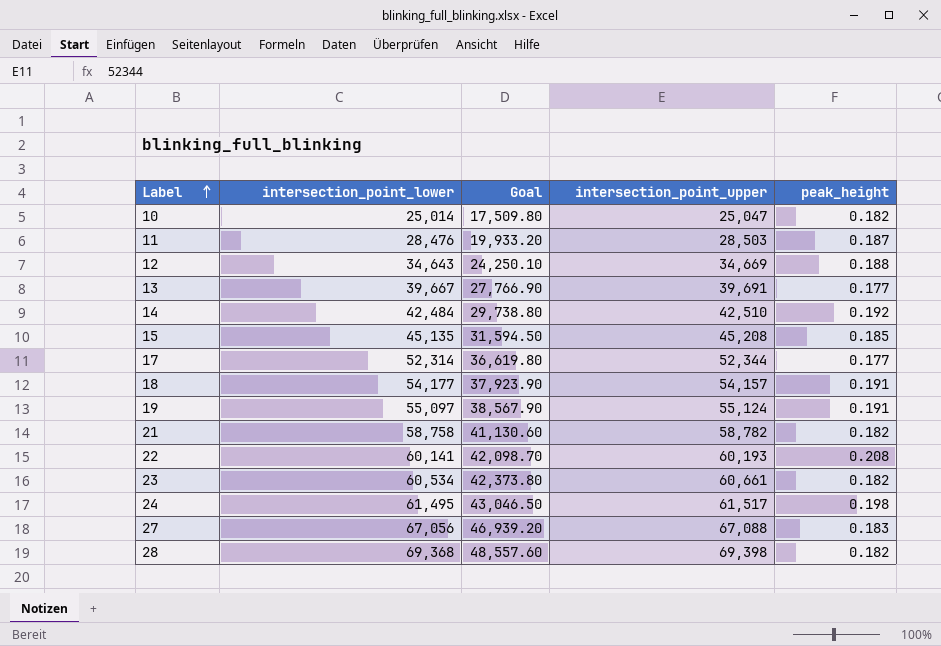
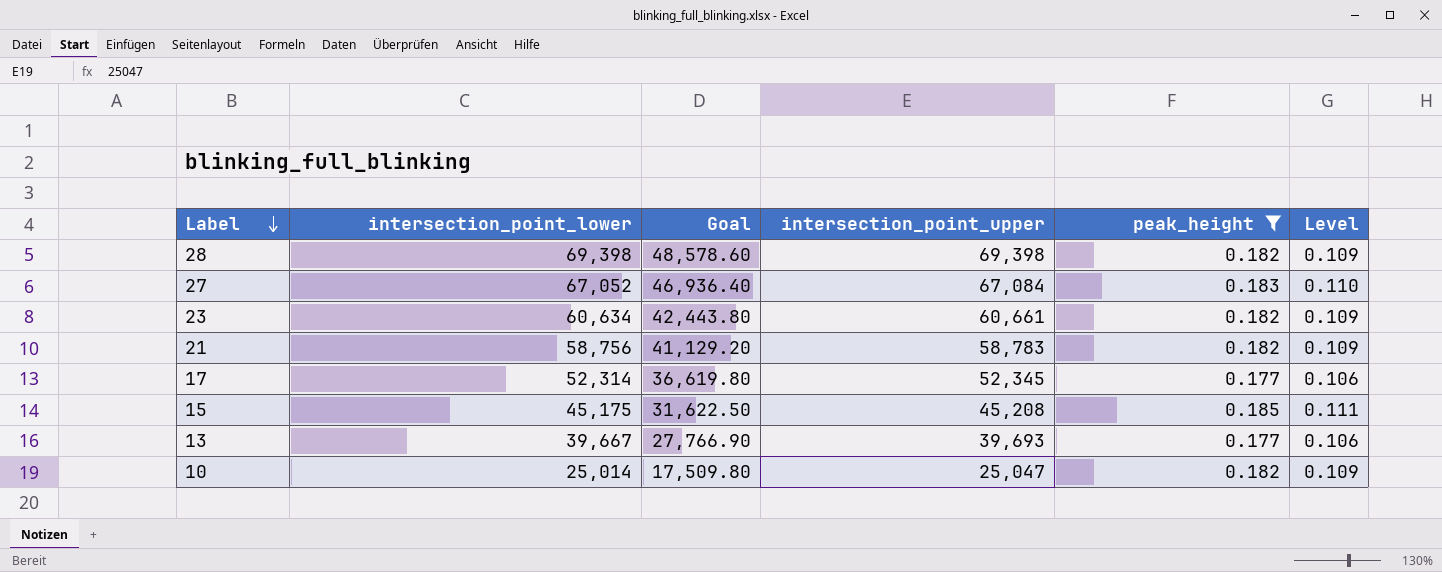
filter: none -> peak_height <= 0.185
row order: Label ascending -> Label descending
column Level | formula: none -> [peak_height] * 0.6
28 | intersection_point_lower: 69,368 -> 69,398
28 | Goal: 48,557.60 -> 48,578.60
27 | intersection_point_lower: 67,056 -> 67,052
27 | Goal: 46,939.20 -> 46,936.40
27 | intersection_point_upper: 67,088 -> 67,084
23 | intersection_point_lower: 60,534 -> 60,634
23 | Goal: 42,373.80 -> 42,443.80
21 | intersection_point_lower: 58,758 -> 58,756
21 | Goal: 41,130.60 -> 41,129.20
21 | intersection_point_upper: 58,782 -> 58,783
17 | intersection_point_upper: 52,344 -> 52,345
15 | intersection_point_lower: 45,135 -> 45,175
15 | Goal: 31,594.50 -> 31,622.50
13 | intersection_point_upper: 39,691 -> 39,693

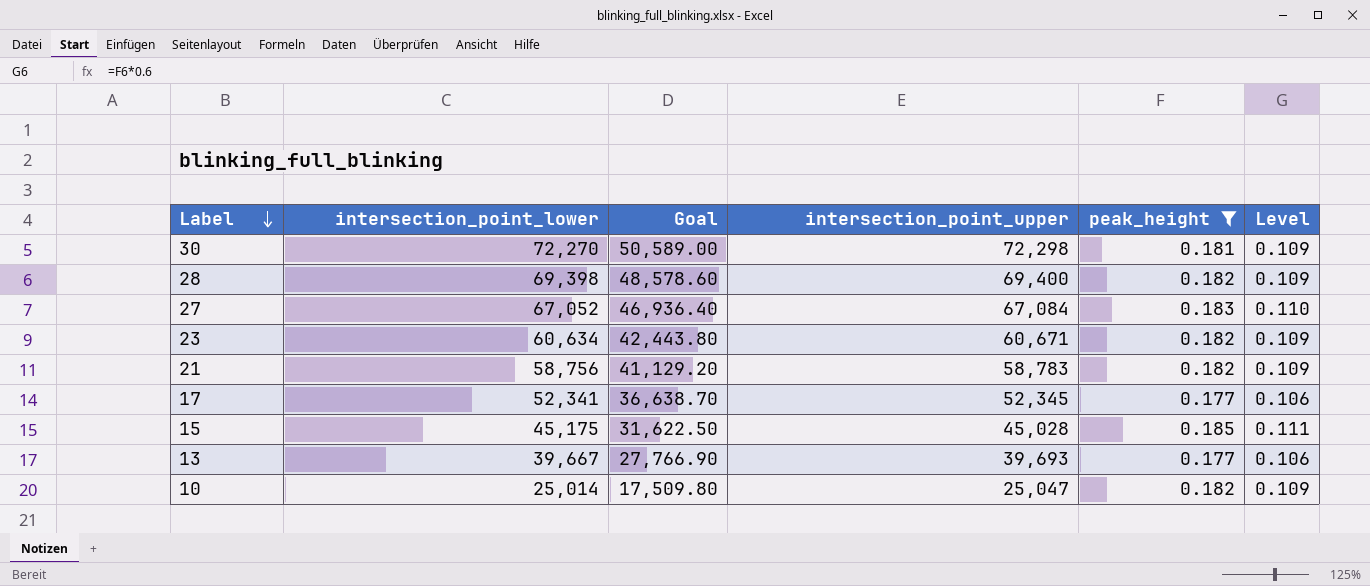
row 30: none -> 72,270 | 50,589.00 | 72,298 | 0.181 | 0.109
28 | intersection_point_upper: 69,398 -> 69,400
23 | intersection_point_upper: 60,661 -> 60,671
17 | intersection_point_lower: 52,314 -> 52,341
17 | Goal: 36,619.80 -> 36,638.70
15 | intersection_point_upper: 45,208 -> 45,028

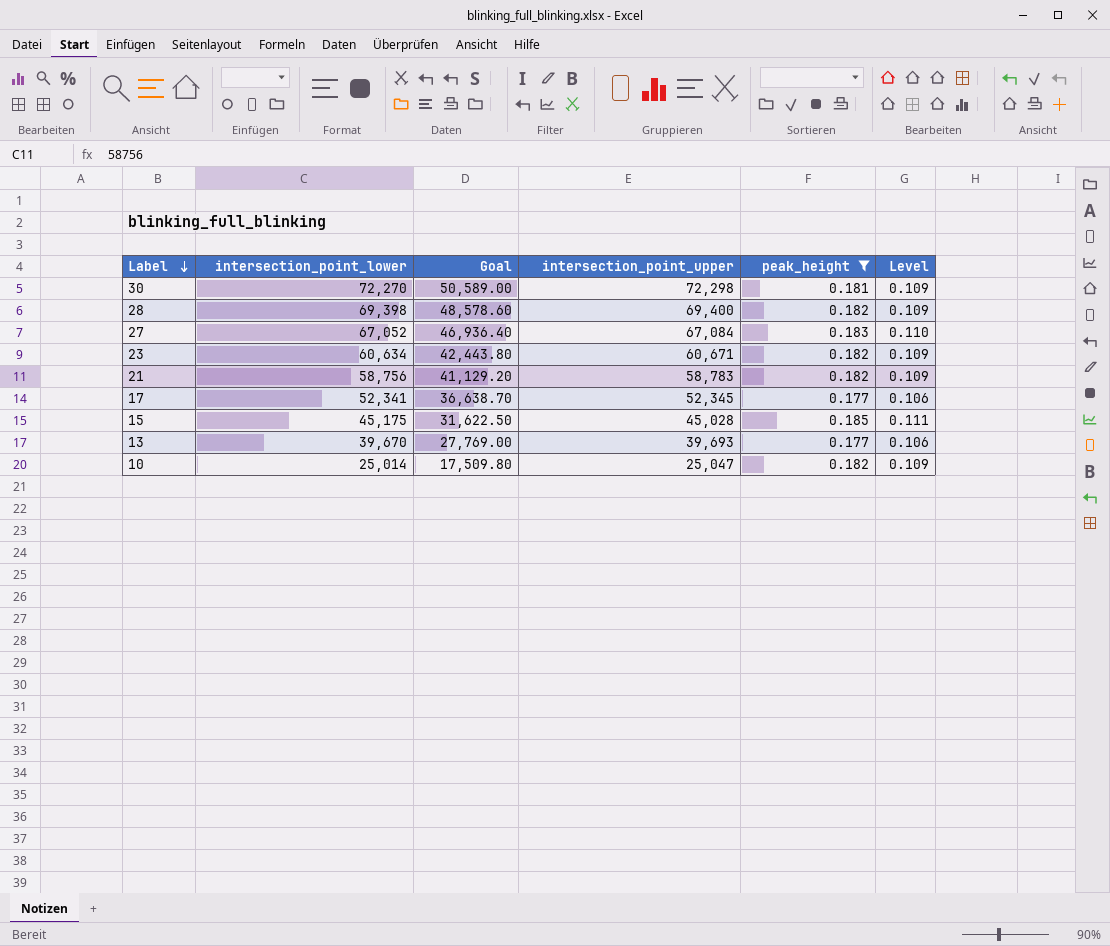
13 | intersection_point_lower: 39,667 -> 39,670
13 | Goal: 27,766.90 -> 27,769.00

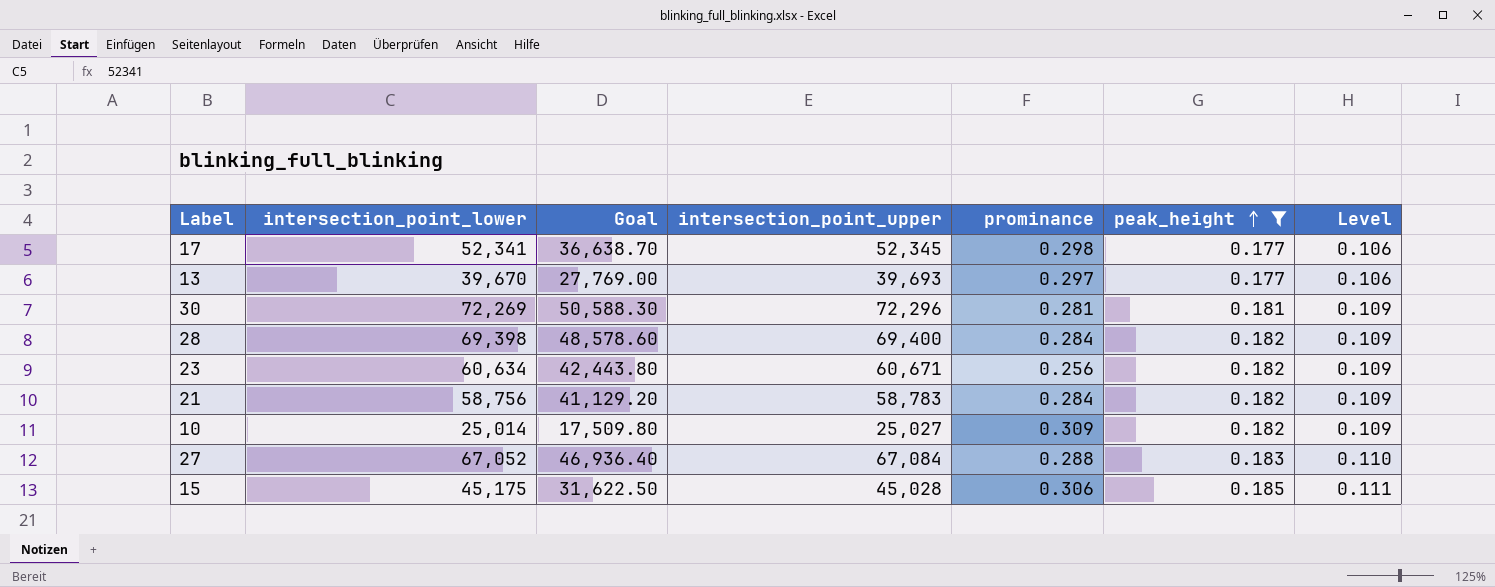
row order: Label descending -> peak_height ascending
column prominance | position: none -> 5
30 | intersection_point_lower: 72,270 -> 72,269
30 | Goal: 50,589.00 -> 50,588.30
30 | intersection_point_upper: 72,298 -> 72,296
10 | intersection_point_upper: 25,047 -> 25,027

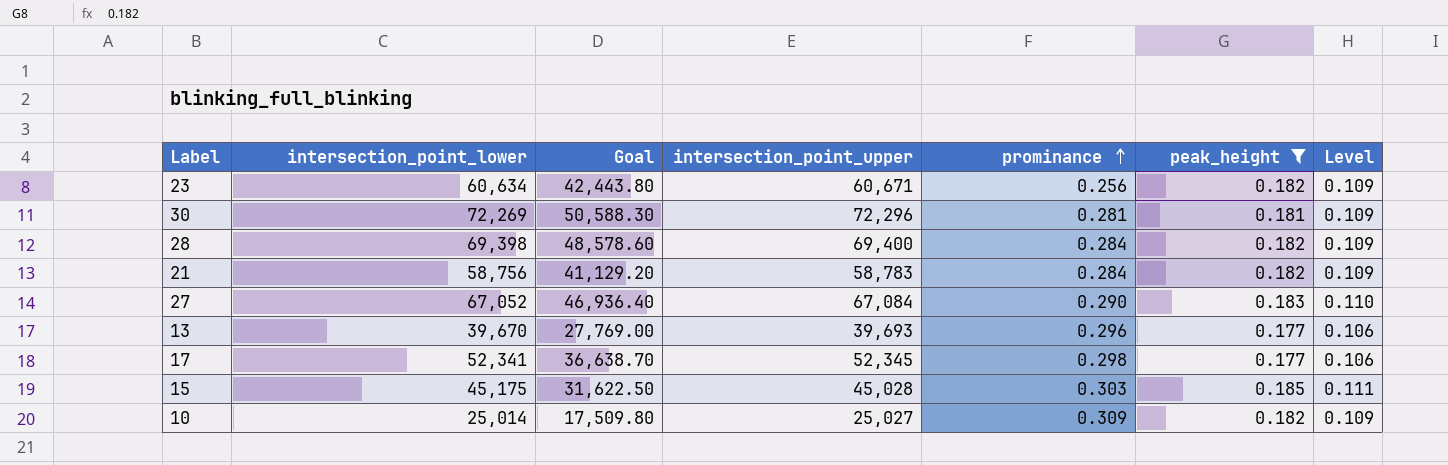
row order: peak_height ascending -> prominance ascending
27 | prominance: 0.288 -> 0.290
13 | prominance: 0.297 -> 0.296
15 | prominance: 0.306 -> 0.303

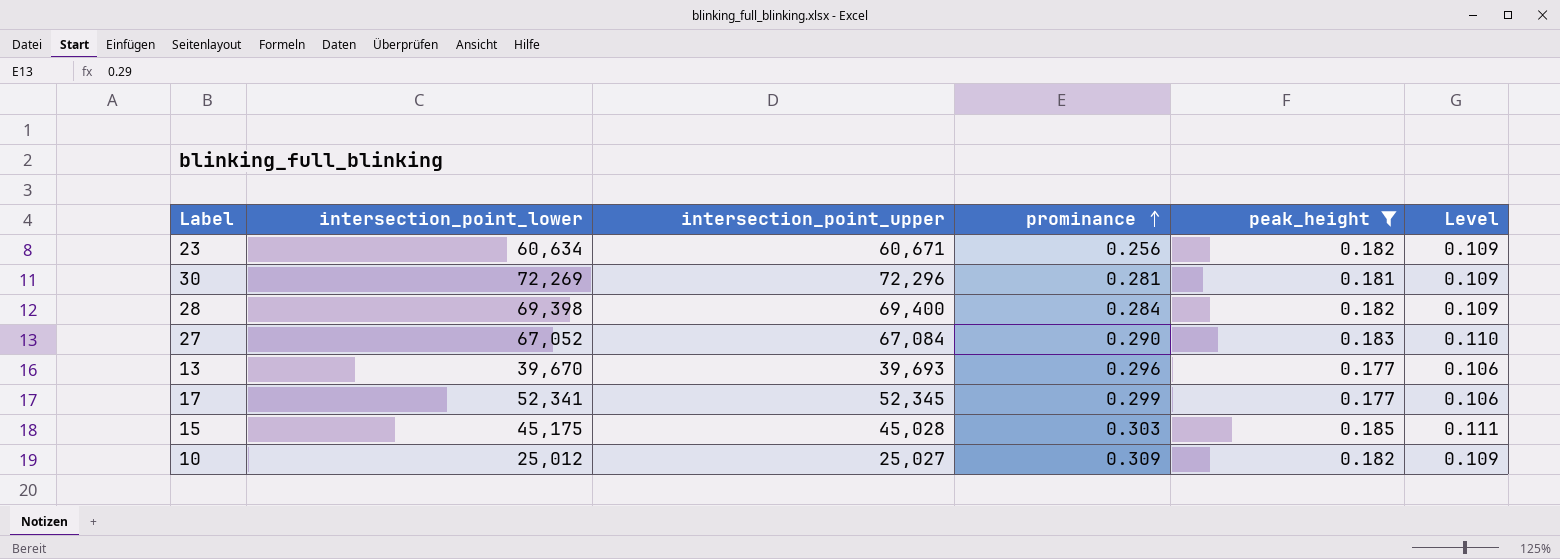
column Goal | formula: [intersection_point_lower] * 0.7 -> none
row 21: 58,756 | 41,129.20 | 58,783 | 0.284 | 0.182 | 0.109 -> none
17 | prominance: 0.298 -> 0.299
10 | intersection_point_lower: 25,014 -> 25,012

